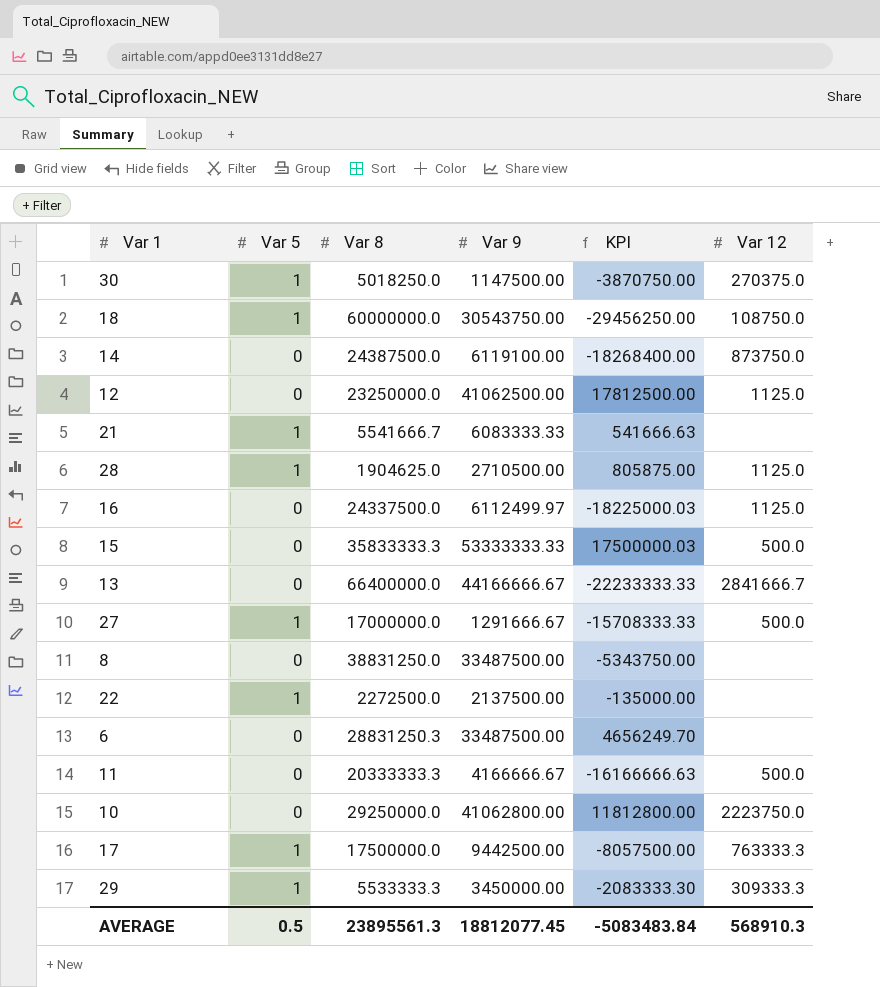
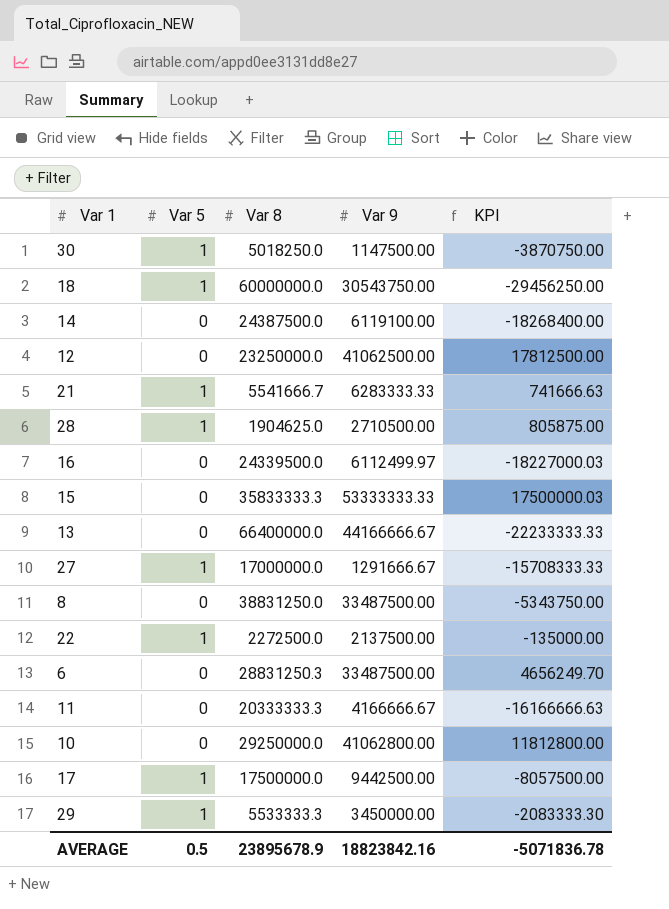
column Var 12 | position: 6 -> none
21 | Var 9: 6083333.33 -> 6283333.33
21 | KPI: 541666.63 -> 741666.63
16 | Var 8: 24337500.0 -> 24339500.0
16 | KPI: -18225000.03 -> -18227000.03
AVERAGE | Var 8: 23895561.3 -> 23895678.9
AVERAGE | Var 9: 18812077.45 -> 18823842.16
AVERAGE | KPI: -5083483.84 -> -5071836.78

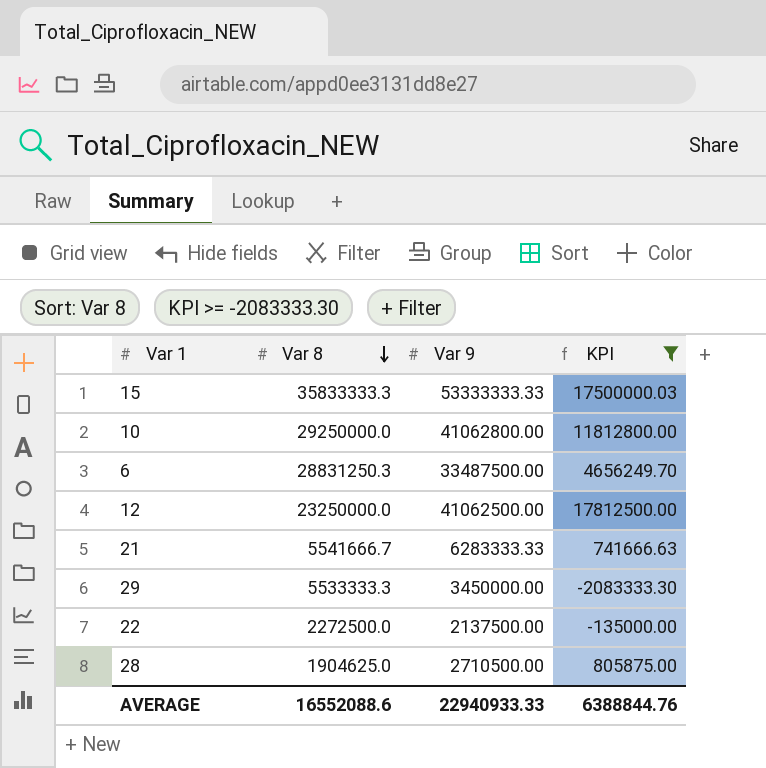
filter: none -> KPI >= -2083333.30
row order: none -> Var 8 descending
column Var 5 | position: 2 -> none
AVERAGE | Var 8: 23895678.9 -> 16552088.6
AVERAGE | Var 9: 18823842.16 -> 22940933.33
AVERAGE | KPI: -5071836.78 -> 6388844.76

